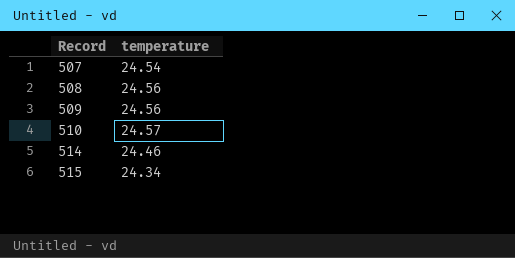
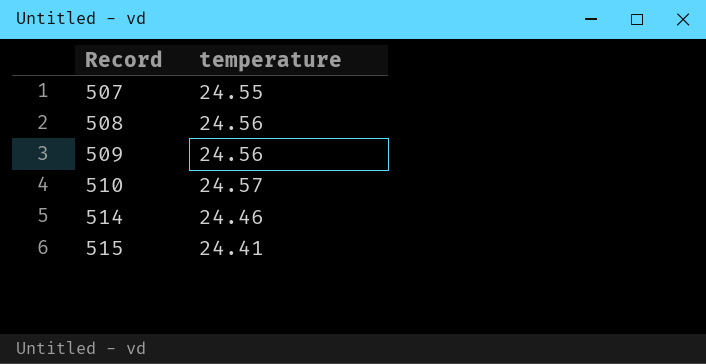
507 | temperature: 24.54 -> 24.55
515 | temperature: 24.34 -> 24.41

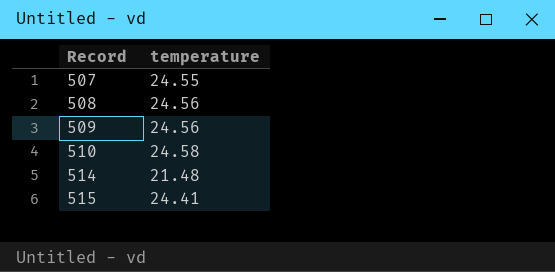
510 | temperature: 24.57 -> 24.58
514 | temperature: 24.46 -> 21.48

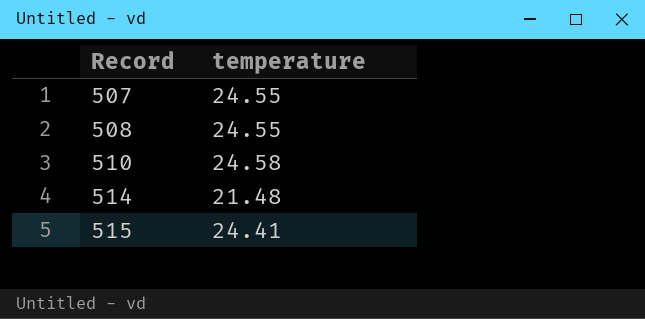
row 509: 24.56 -> none
508 | temperature: 24.56 -> 24.55

